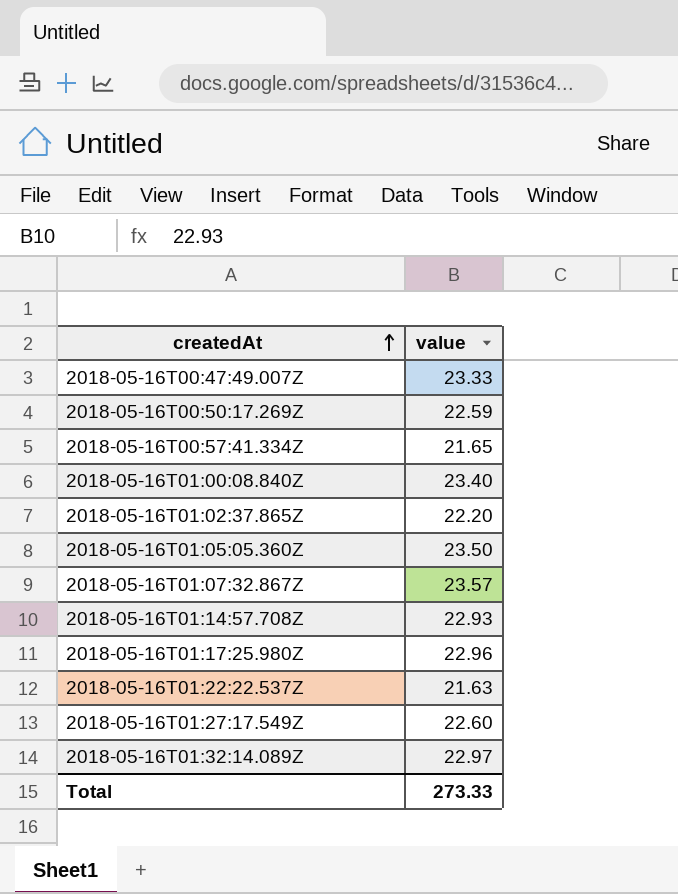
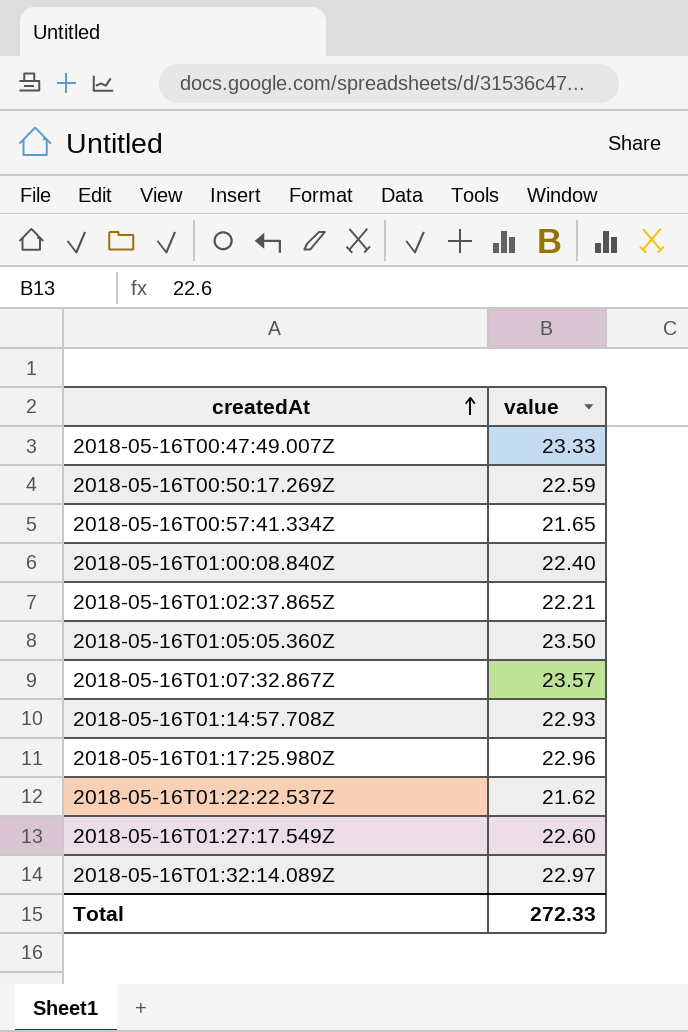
2018-05-16T01:00:08.840Z | value: 23.40 -> 22.40
2018-05-16T01:02:37.865Z | value: 22.20 -> 22.21
2018-05-16T01:22:22.537Z | value: 21.63 -> 21.62
Total | value: 273.33 -> 272.33

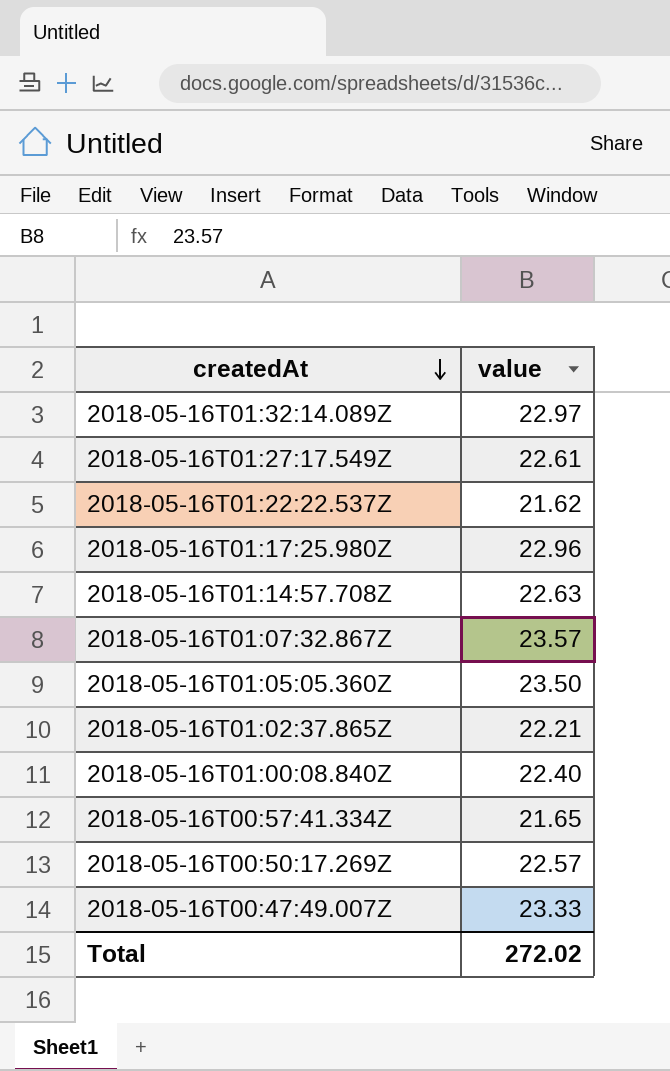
row order: createdAt ascending -> createdAt descending
2018-05-16T01:27:17.549Z | value: 22.60 -> 22.61
2018-05-16T01:14:57.708Z | value: 22.93 -> 22.63
2018-05-16T00:50:17.269Z | value: 22.59 -> 22.57
Total | value: 272.33 -> 272.02

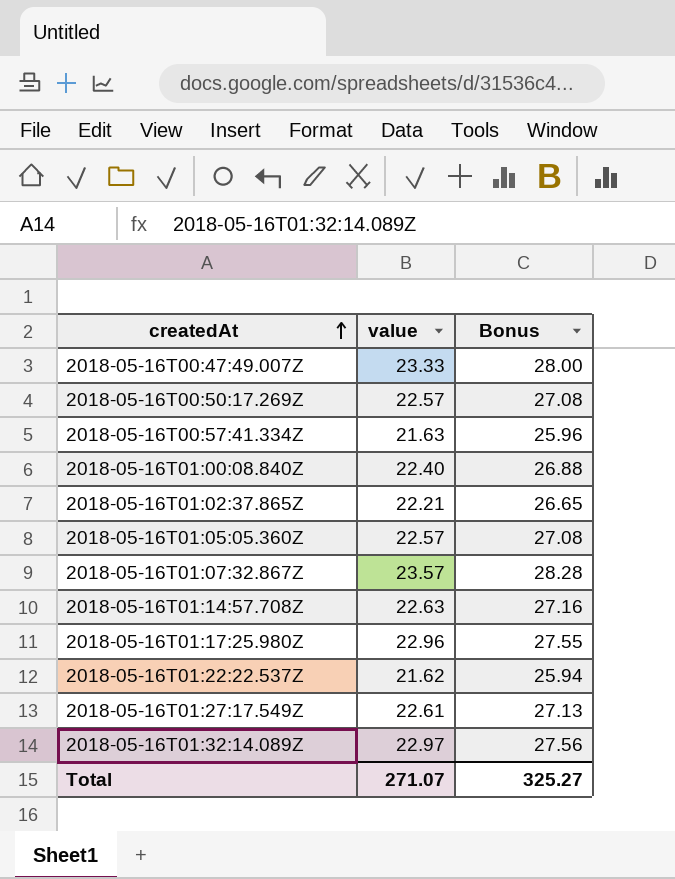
row order: createdAt descending -> createdAt ascending
column Bonus | formula: none -> [value] * 1.2
2018-05-16T00:57:41.334Z | value: 21.65 -> 21.63
2018-05-16T01:05:05.360Z | value: 23.50 -> 22.57
Total | value: 272.02 -> 271.07

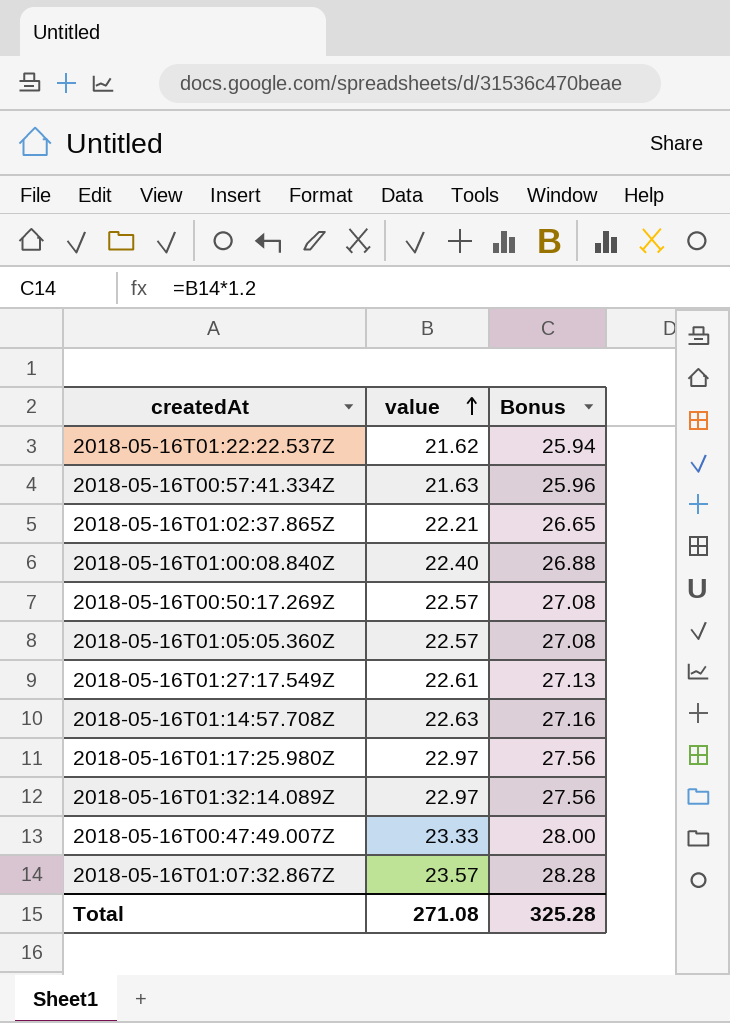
row order: createdAt ascending -> value ascending
2018-05-16T01:17:25.980Z | value: 22.96 -> 22.97
2018-05-16T01:17:25.980Z | Bonus: 27.55 -> 27.56
Total | value: 271.07 -> 271.08
Total | Bonus: 325.27 -> 325.28

